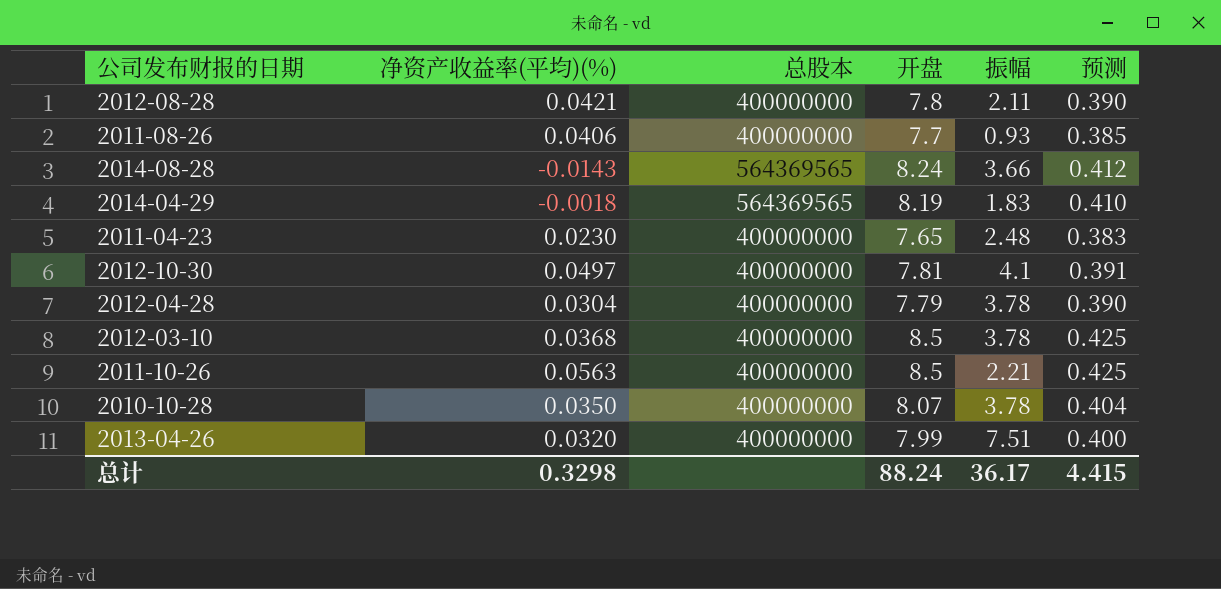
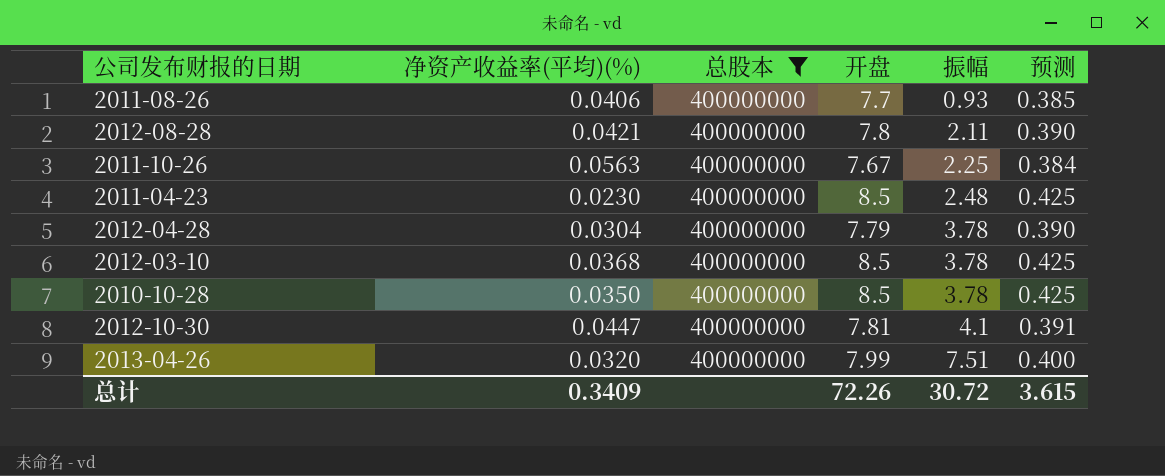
filter: none -> 总股本 = 400000000
row order: none -> 振幅 ascending
2011-10-26 | 开盘: 8.5 -> 7.67
2011-10-26 | 振幅: 2.21 -> 2.25
2011-10-26 | 预测: 0.425 -> 0.384
2011-04-23 | 开盘: 7.65 -> 8.5
2011-04-23 | 预测: 0.383 -> 0.425
2010-10-28 | 开盘: 8.07 -> 8.5
2010-10-28 | 预测: 0.404 -> 0.425
2012-10-30 | 净资产收益率(平均)(%): 0.0497 -> 0.0447
总计 | 净资产收益率(平均)(%): 0.3298 -> 0.3409
总计 | 开盘: 88.24 -> 72.26
总计 | 振幅: 36.17 -> 30.72
总计 | 预测: 4.415 -> 3.615

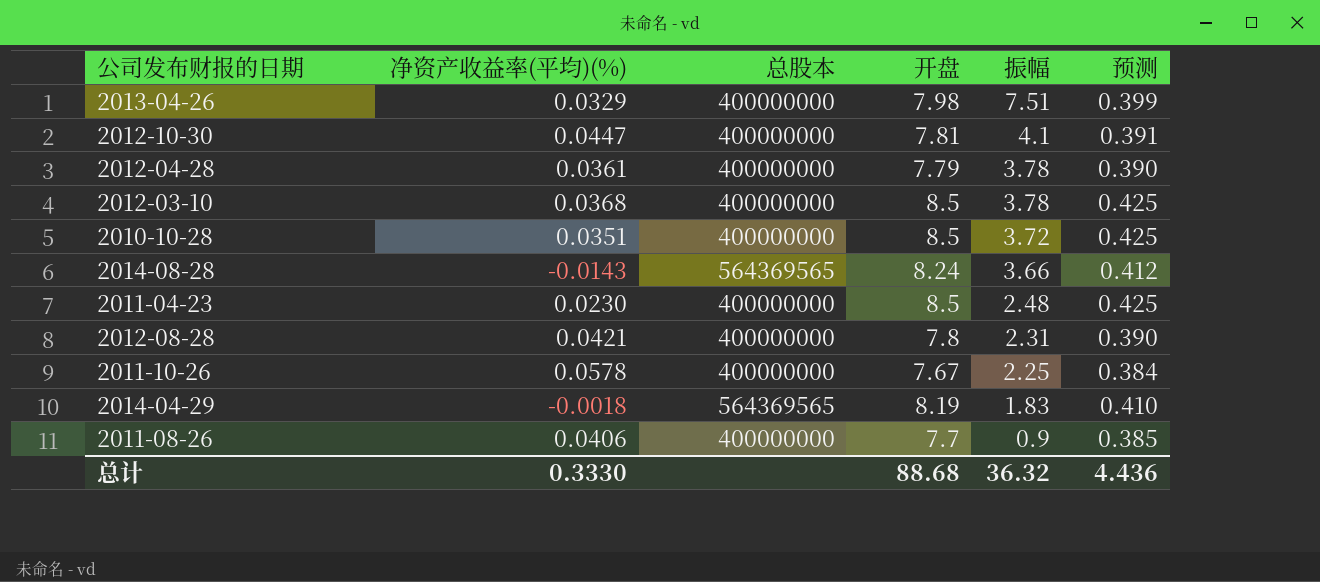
filter: 总股本 = 400000000 -> none
row order: 振幅 ascending -> 振幅 descending
2013-04-26 | 净资产收益率(平均)(%): 0.0320 -> 0.0329
2013-04-26 | 开盘: 7.99 -> 7.98
2013-04-26 | 预测: 0.400 -> 0.399
2012-04-28 | 净资产收益率(平均)(%): 0.0304 -> 0.0361
2010-10-28 | 净资产收益率(平均)(%): 0.0350 -> 0.0351
2010-10-28 | 振幅: 3.78 -> 3.72
2012-08-28 | 振幅: 2.11 -> 2.31
2011-10-26 | 净资产收益率(平均)(%): 0.0563 -> 0.0578
2011-08-26 | 振幅: 0.93 -> 0.9
总计 | 净资产收益率(平均)(%): 0.3409 -> 0.3330
总计 | 开盘: 72.26 -> 88.68
总计 | 振幅: 30.72 -> 36.32
总计 | 预测: 3.615 -> 4.436

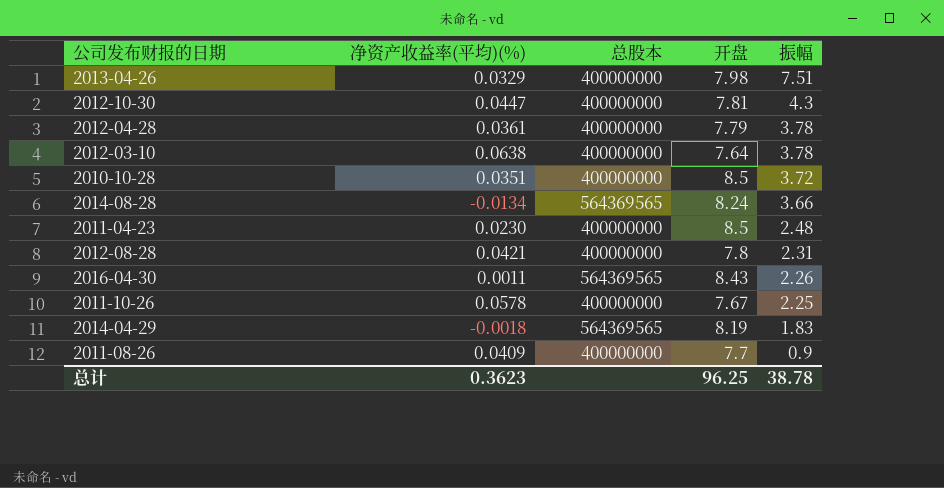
column 预测 | formula: [开盘] * 0.05 -> none
2012-10-30 | 振幅: 4.1 -> 4.3
2012-03-10 | 净资产收益率(平均)(%): 0.0368 -> 0.0638
2012-03-10 | 开盘: 8.5 -> 7.64
2014-08-28 | 净资产收益率(平均)(%): -0.0143 -> -0.0134
row 2016-04-30: none -> 0.0011 | 564369565 | 8.43 | 2.26
2011-08-26 | 净资产收益率(平均)(%): 0.0406 -> 0.0409
总计 | 净资产收益率(平均)(%): 0.3330 -> 0.3623
总计 | 开盘: 88.68 -> 96.25
总计 | 振幅: 36.32 -> 38.78

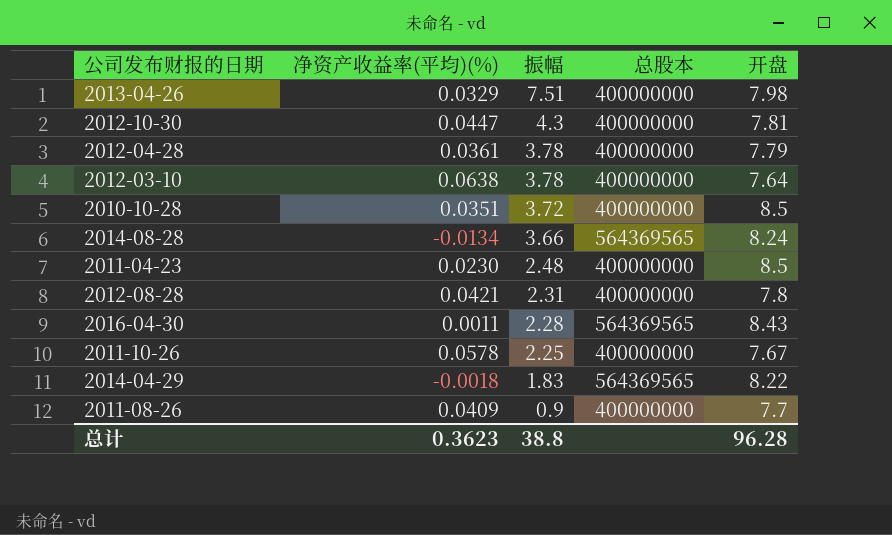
column 振幅 | position: 5 -> 3
2016-04-30 | 振幅: 2.26 -> 2.28
2014-04-29 | 开盘: 8.19 -> 8.22
总计 | 振幅: 38.78 -> 38.8
总计 | 开盘: 96.25 -> 96.28

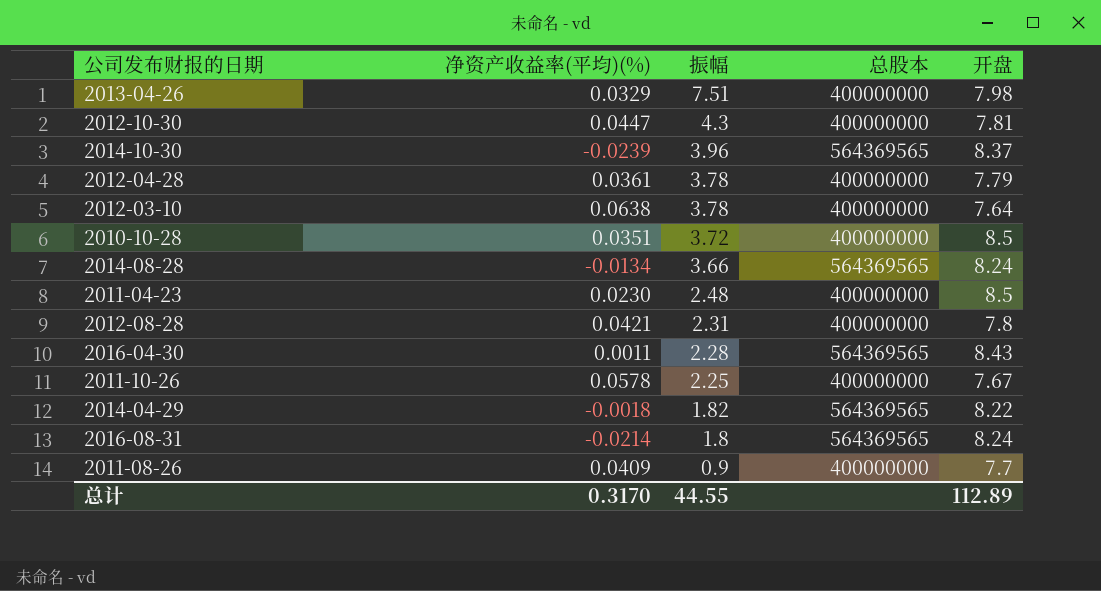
row 2014-10-30: none -> -0.0239 | 3.96 | 564369565 | 8.37
2014-04-29 | 振幅: 1.83 -> 1.82
row 2016-08-31: none -> -0.0214 | 1.8 | 564369565 | 8.24
总计 | 净资产收益率(平均)(%): 0.3623 -> 0.3170
总计 | 振幅: 38.8 -> 44.55
总计 | 开盘: 96.28 -> 112.89

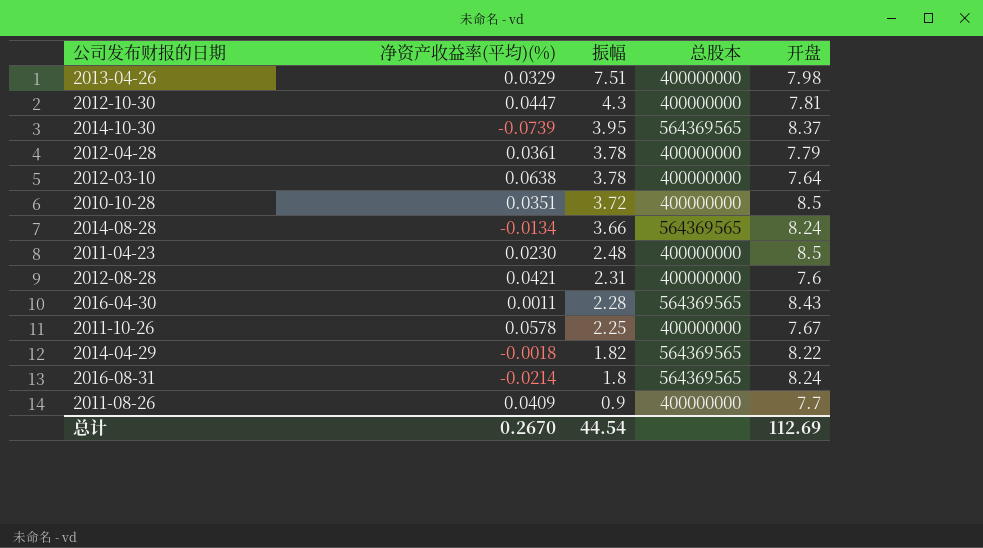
2014-10-30 | 净资产收益率(平均)(%): -0.0239 -> -0.0739
2014-10-30 | 振幅: 3.96 -> 3.95
2012-08-28 | 开盘: 7.8 -> 7.6
总计 | 净资产收益率(平均)(%): 0.3170 -> 0.2670
总计 | 振幅: 44.55 -> 44.54
总计 | 开盘: 112.89 -> 112.69

